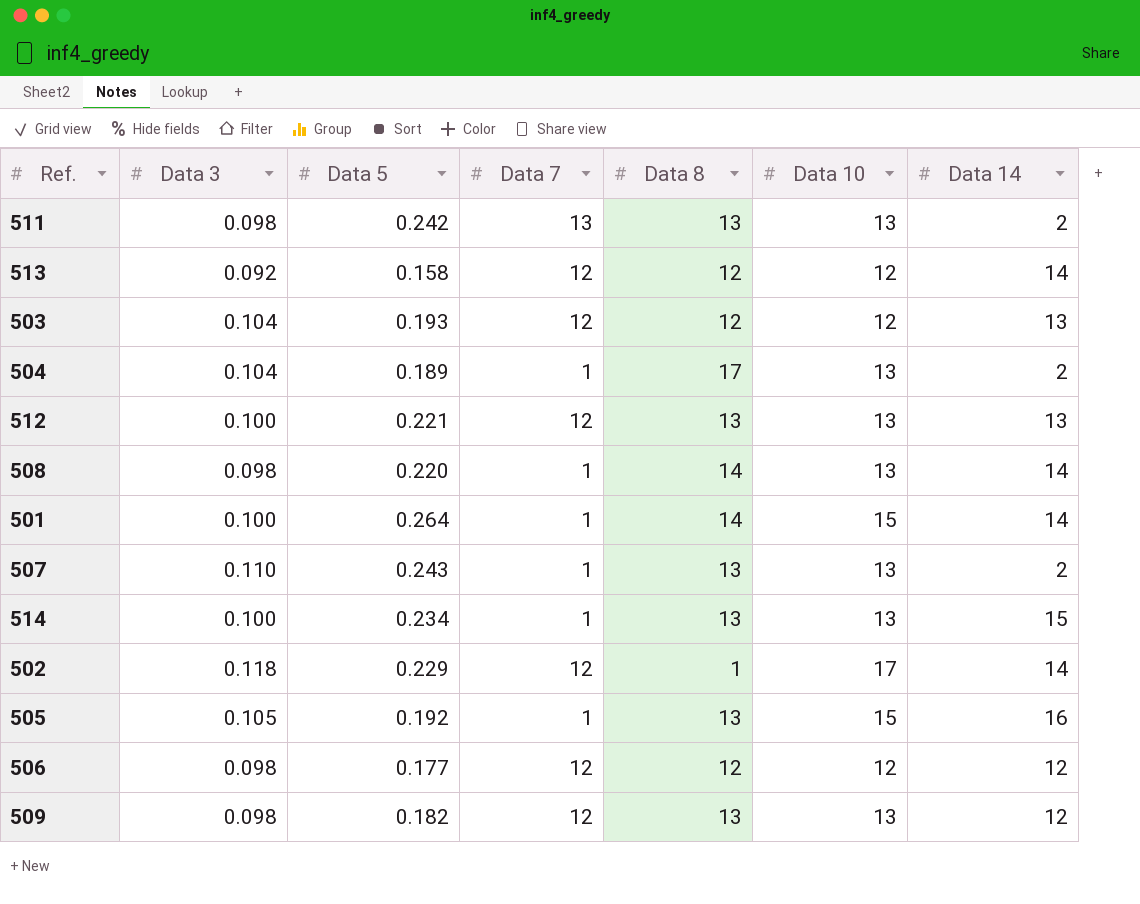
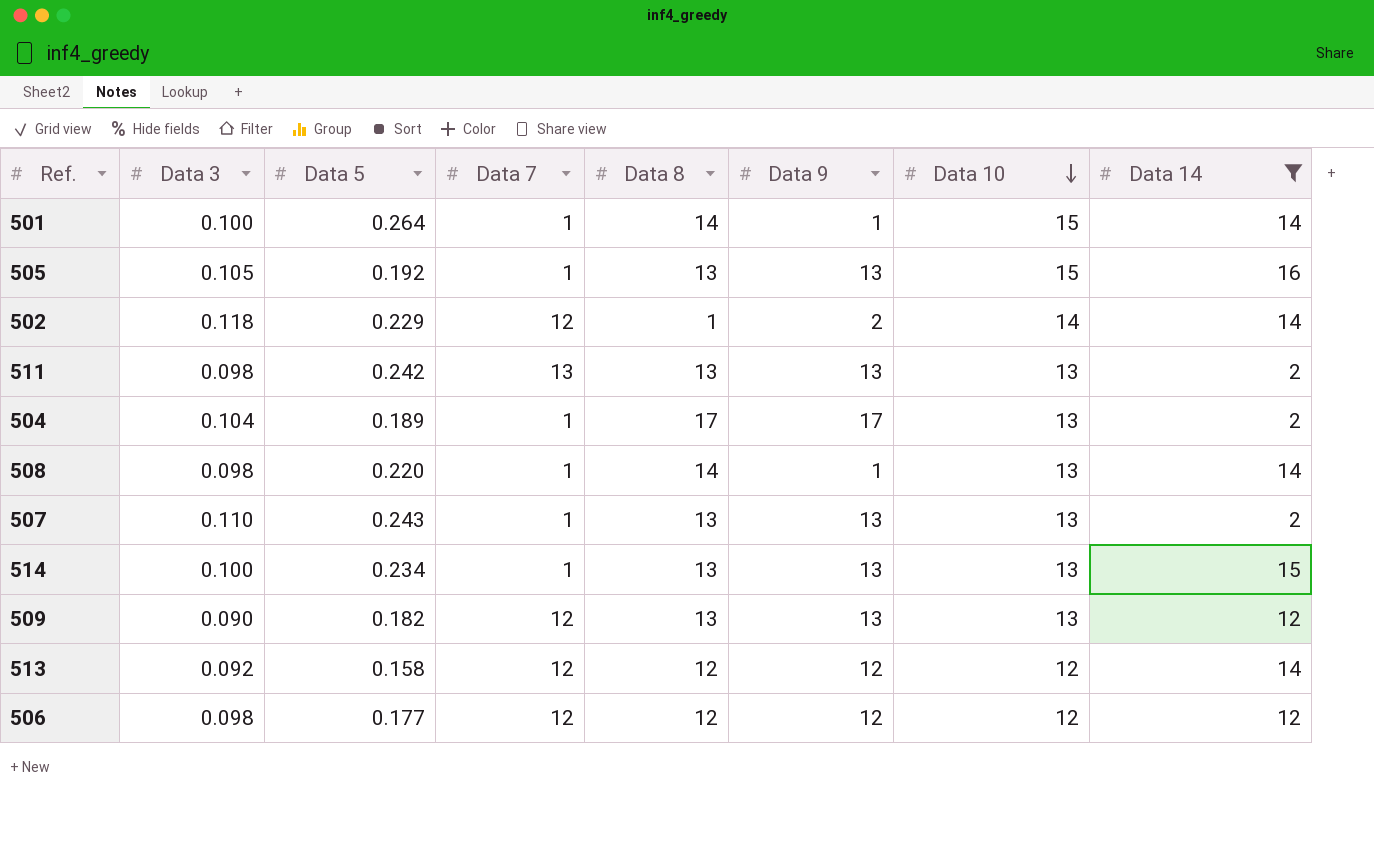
filter: none -> Data 14 != 13
row order: none -> Data 10 descending
column Data 9 | position: none -> 6
502 | Data 10: 17 -> 14
509 | Data 3: 0.098 -> 0.090

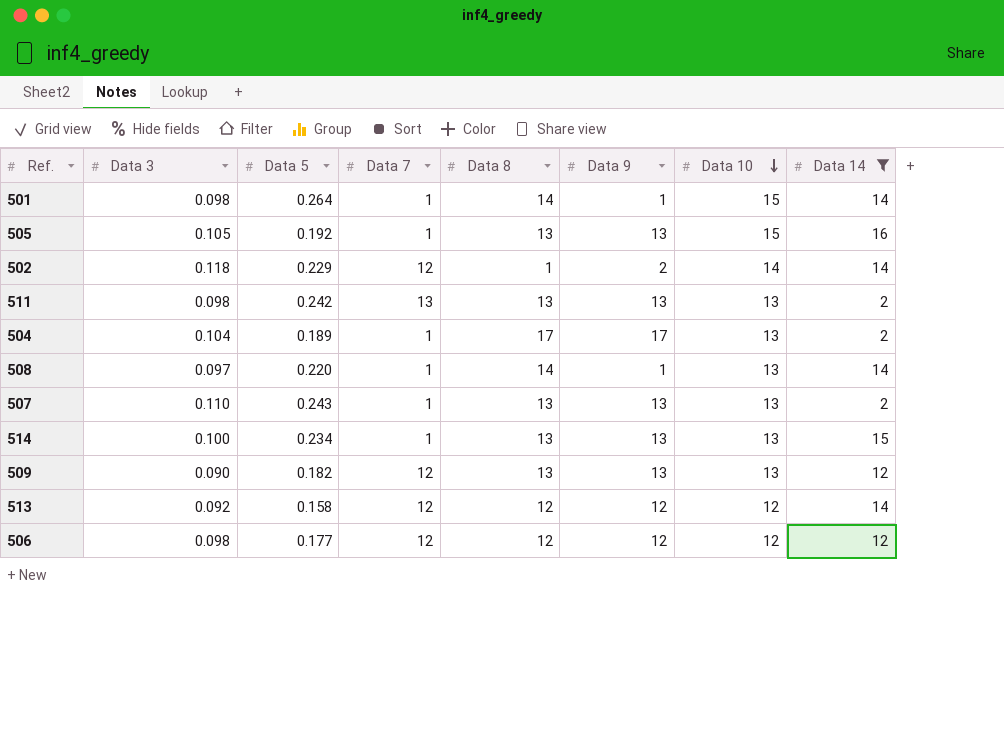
501 | Data 3: 0.100 -> 0.098
508 | Data 3: 0.098 -> 0.097

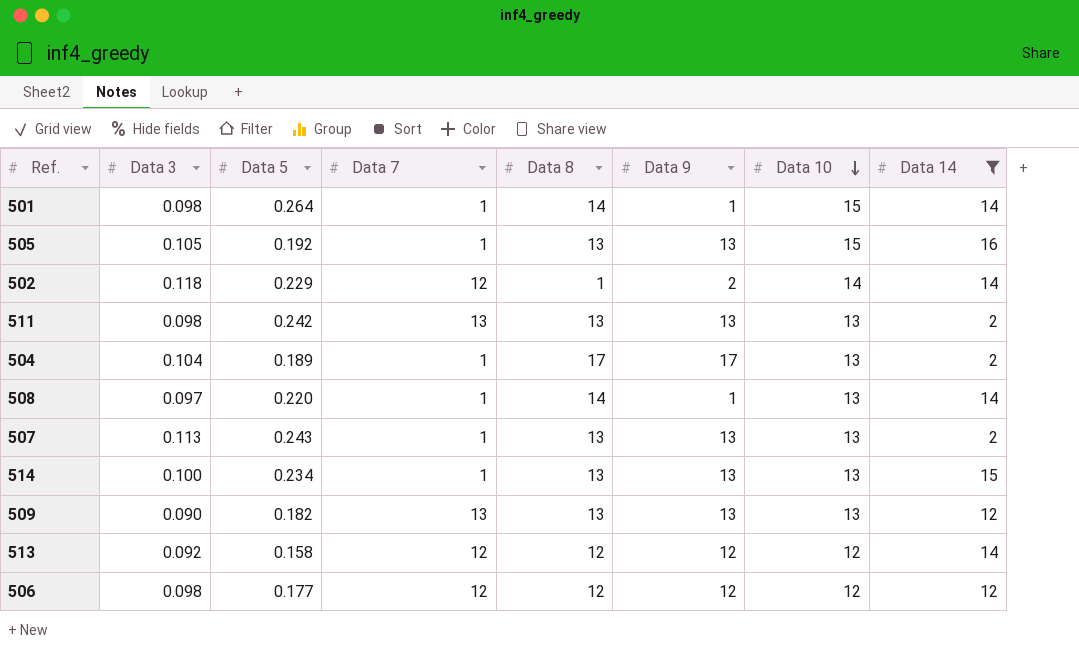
507 | Data 3: 0.110 -> 0.113
509 | Data 7: 12 -> 13

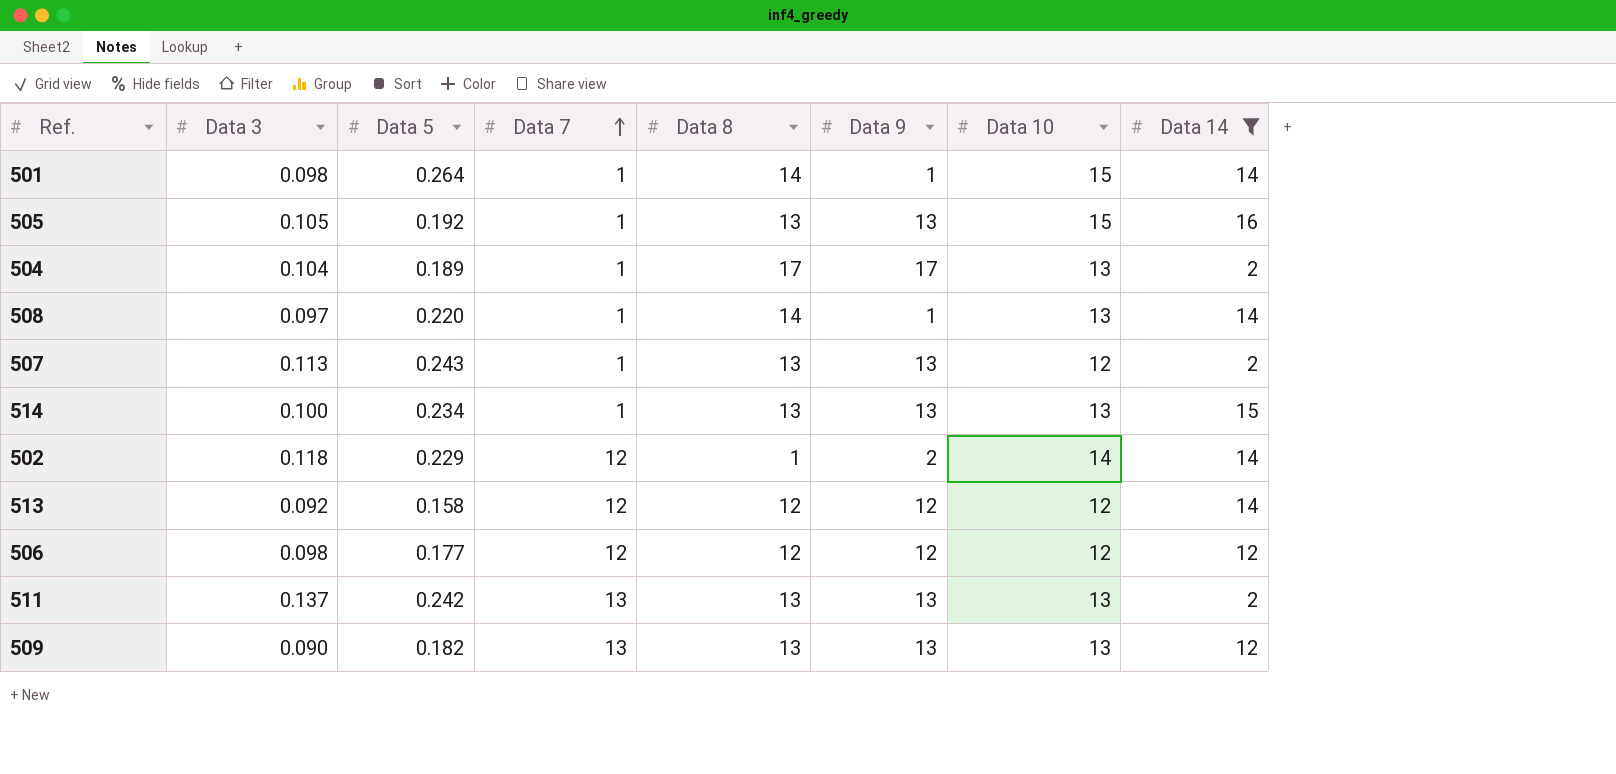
row order: Data 10 descending -> Data 7 ascending
507 | Data 10: 13 -> 12
511 | Data 3: 0.098 -> 0.137

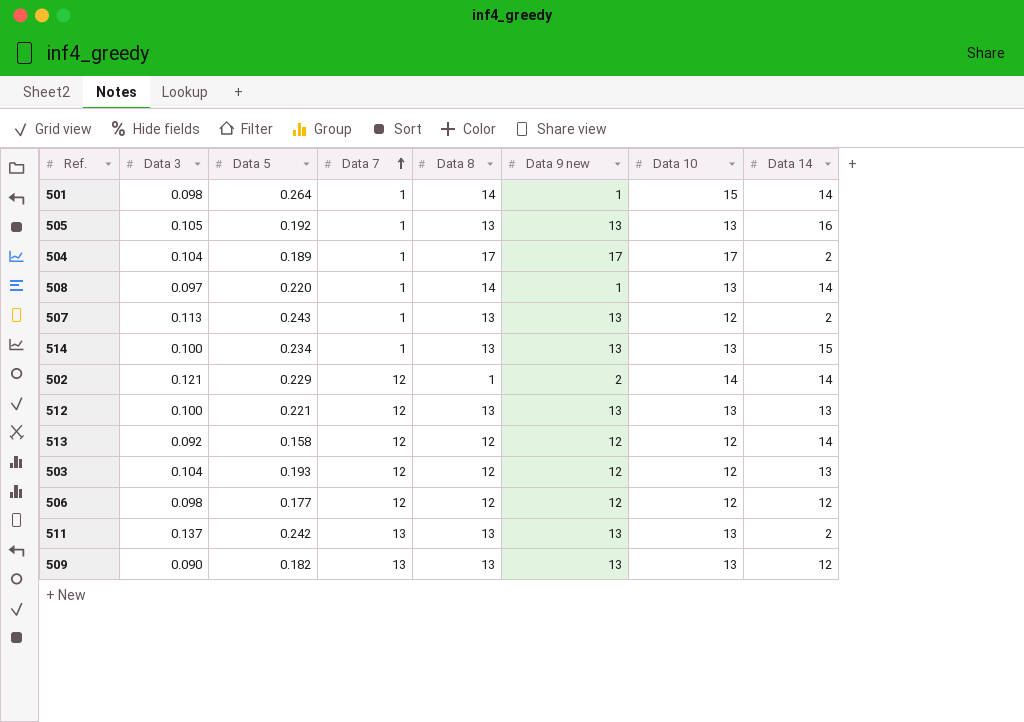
filter: Data 14 != 13 -> none
column name: Data 9 -> Data 9 new
505 | Data 10: 15 -> 13
504 | Data 10: 13 -> 17
502 | Data 3: 0.118 -> 0.121

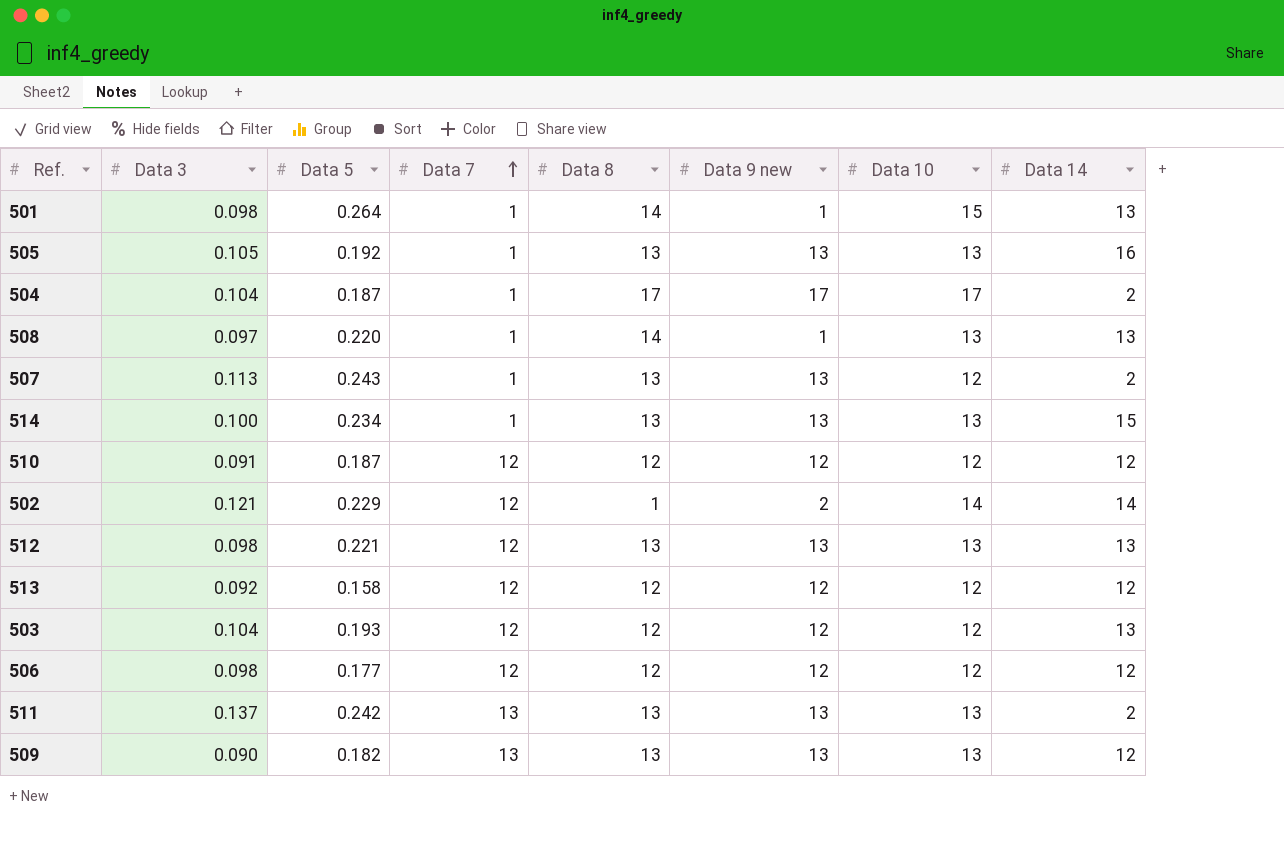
501 | Data 14: 14 -> 13
504 | Data 5: 0.189 -> 0.187
508 | Data 14: 14 -> 13
row 510: none -> 0.091 | 0.187 | 12 | 12 | 12 | 12 | 12
512 | Data 3: 0.100 -> 0.098
513 | Data 14: 14 -> 12

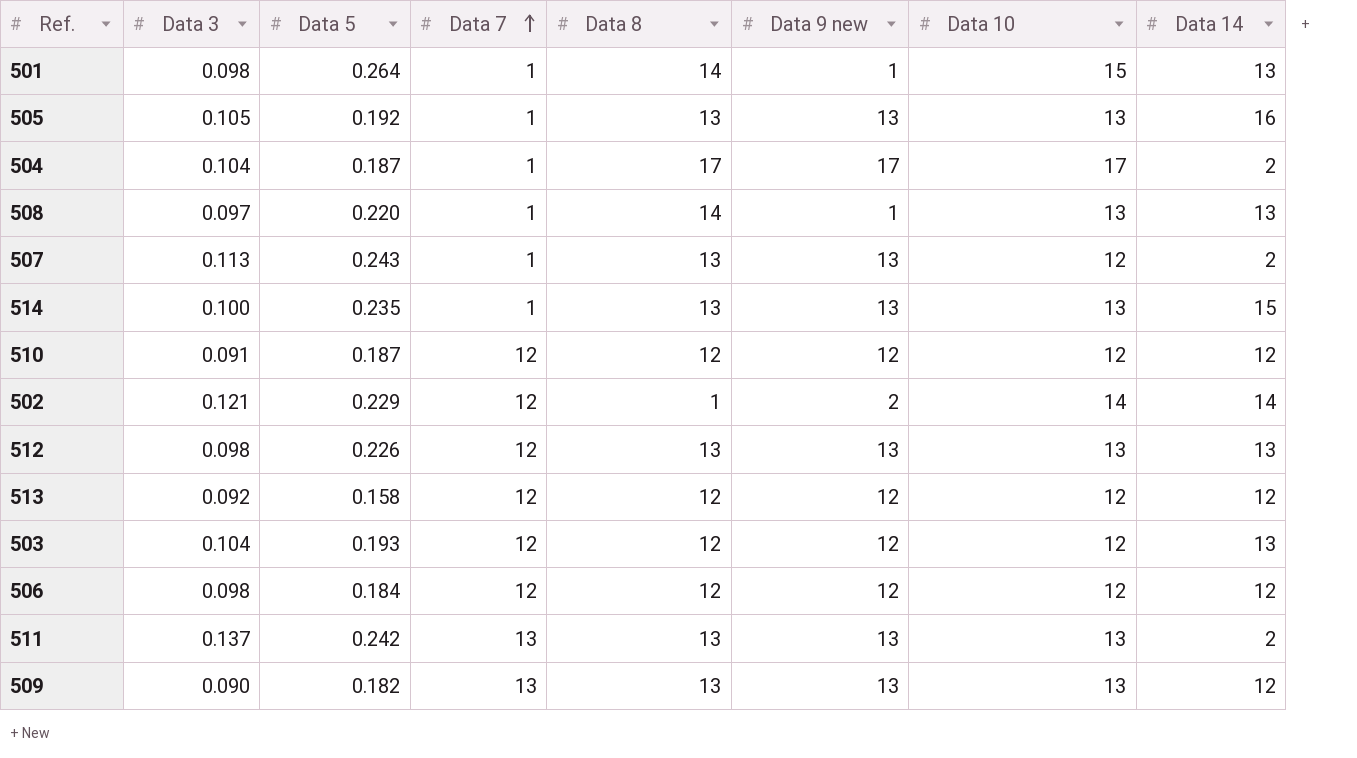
514 | Data 5: 0.234 -> 0.235
512 | Data 5: 0.221 -> 0.226
506 | Data 5: 0.177 -> 0.184

